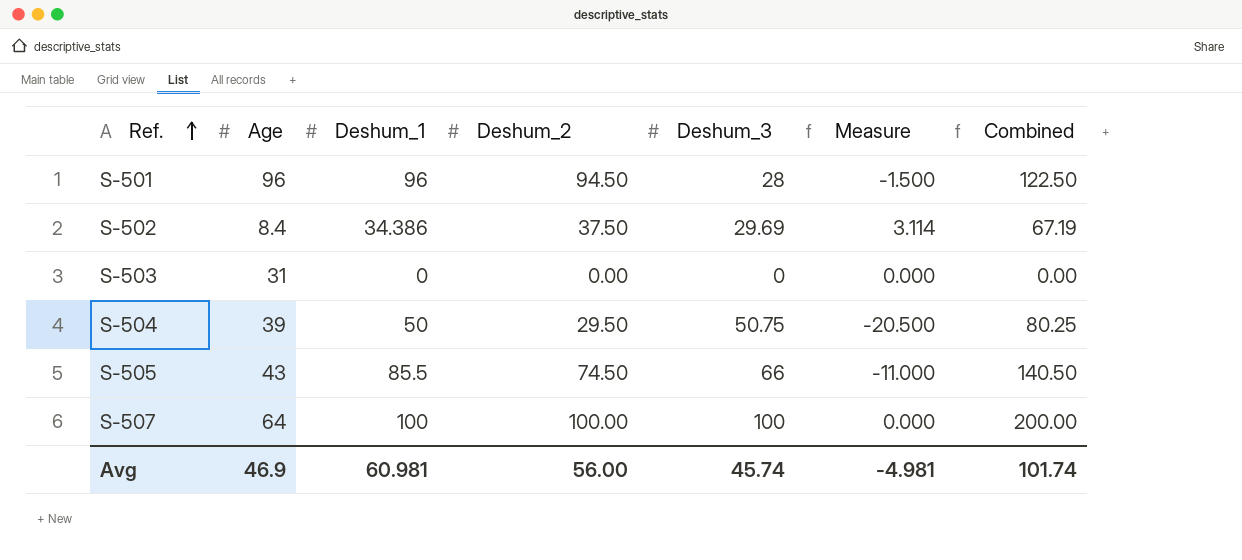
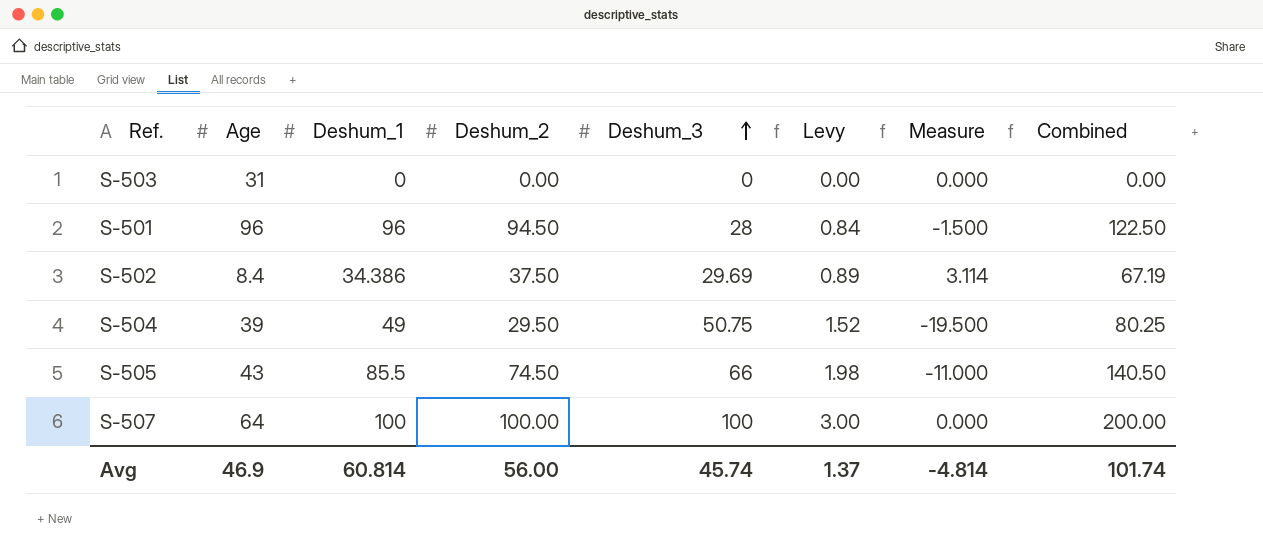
row order: Ref. ascending -> Deshum_3 ascending
column Levy | formula: none -> [Deshum_3] * 0.03
S-504 | Deshum_1: 50 -> 49
S-504 | Measure: -20.500 -> -19.500
Avg | Deshum_1: 60.981 -> 60.814
Avg | Measure: -4.981 -> -4.814

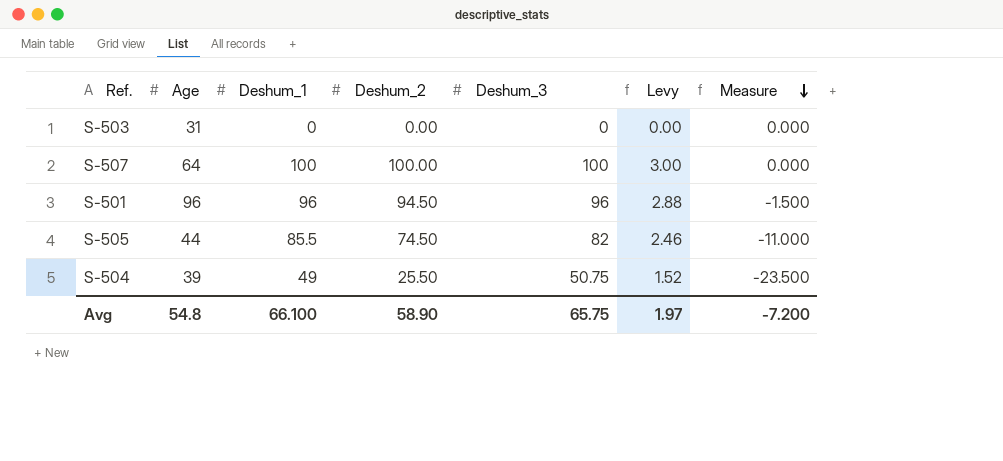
row order: Deshum_3 ascending -> Measure descending
column Combined | formula: [Deshum_2] + [Deshum_3] -> none
row S-502: 8.4 | 34.386 | 37.50 | 29.69 | 0.89 | 3.114 | 67.19 -> none
S-501 | Deshum_3: 28 -> 96
S-501 | Levy: 0.84 -> 2.88
S-505 | Age: 43 -> 44
S-505 | Deshum_3: 66 -> 82
S-505 | Levy: 1.98 -> 2.46
S-504 | Deshum_2: 29.50 -> 25.50
S-504 | Measure: -19.500 -> -23.500
Avg | Age: 46.9 -> 54.8
Avg | Deshum_1: 60.814 -> 66.100
Avg | Deshum_2: 56.00 -> 58.90
Avg | Deshum_3: 45.74 -> 65.75
Avg | Levy: 1.37 -> 1.97
Avg | Measure: -4.814 -> -7.200

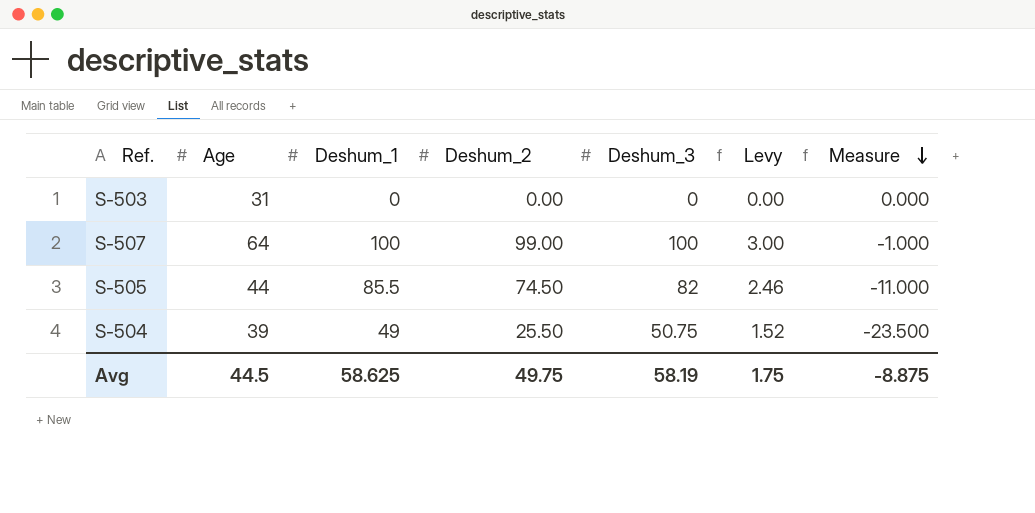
row S-501: 96 | 96 | 94.50 | 96 | 2.88 | -1.500 -> none
S-507 | Deshum_2: 100.00 -> 99.00
S-507 | Measure: 0.000 -> -1.000
Avg | Age: 54.8 -> 44.5
Avg | Deshum_1: 66.100 -> 58.625
Avg | Deshum_2: 58.90 -> 49.75
Avg | Deshum_3: 65.75 -> 58.19
Avg | Levy: 1.97 -> 1.75
Avg | Measure: -7.200 -> -8.875

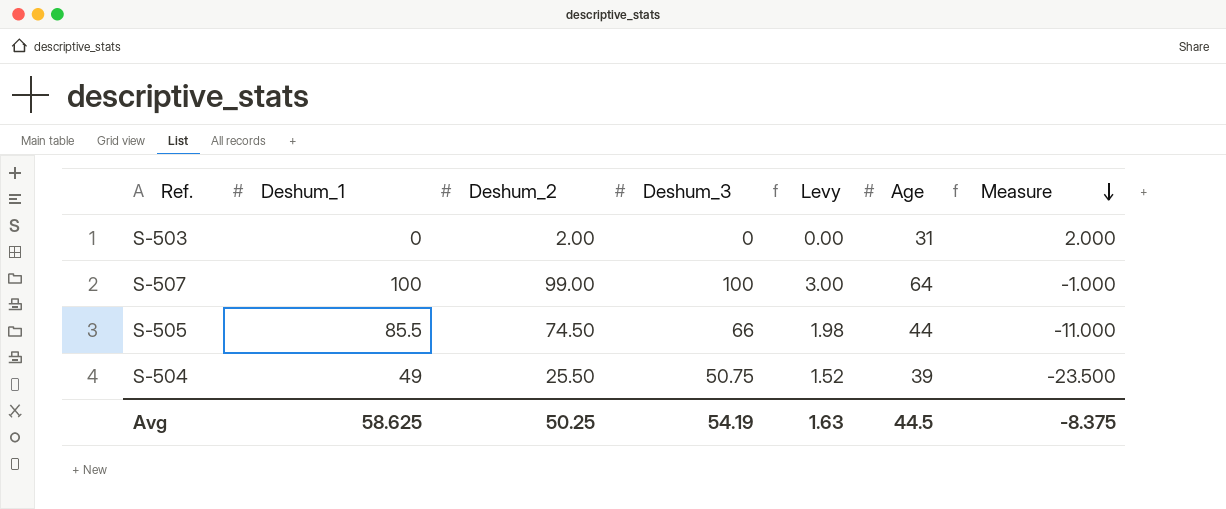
column Age | position: 2 -> 6
S-503 | Deshum_2: 0.00 -> 2.00
S-503 | Measure: 0.000 -> 2.000
S-505 | Deshum_3: 82 -> 66
S-505 | Levy: 2.46 -> 1.98
Avg | Deshum_2: 49.75 -> 50.25
Avg | Deshum_3: 58.19 -> 54.19
Avg | Levy: 1.75 -> 1.63
Avg | Measure: -8.875 -> -8.375

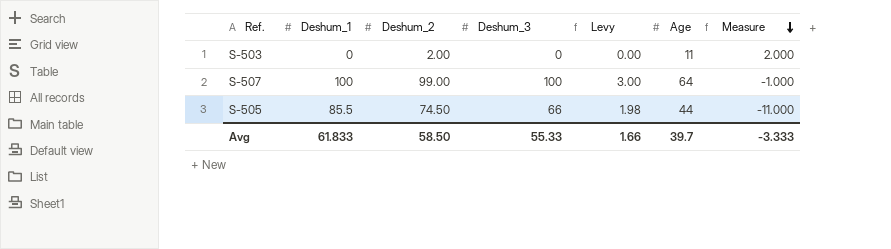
row S-504: 49 | 25.50 | 50.75 | 1.52 | 39 | -23.500 -> none
S-503 | Age: 31 -> 11
Avg | Deshum_1: 58.625 -> 61.833
Avg | Deshum_2: 50.25 -> 58.50
Avg | Deshum_3: 54.19 -> 55.33
Avg | Levy: 1.63 -> 1.66
Avg | Age: 44.5 -> 39.7
Avg | Measure: -8.375 -> -3.333

